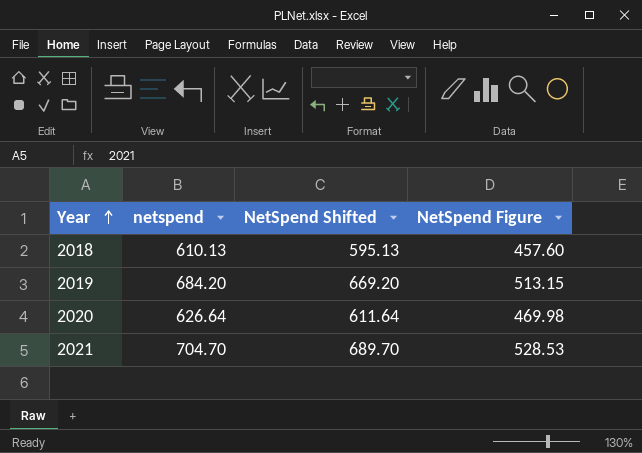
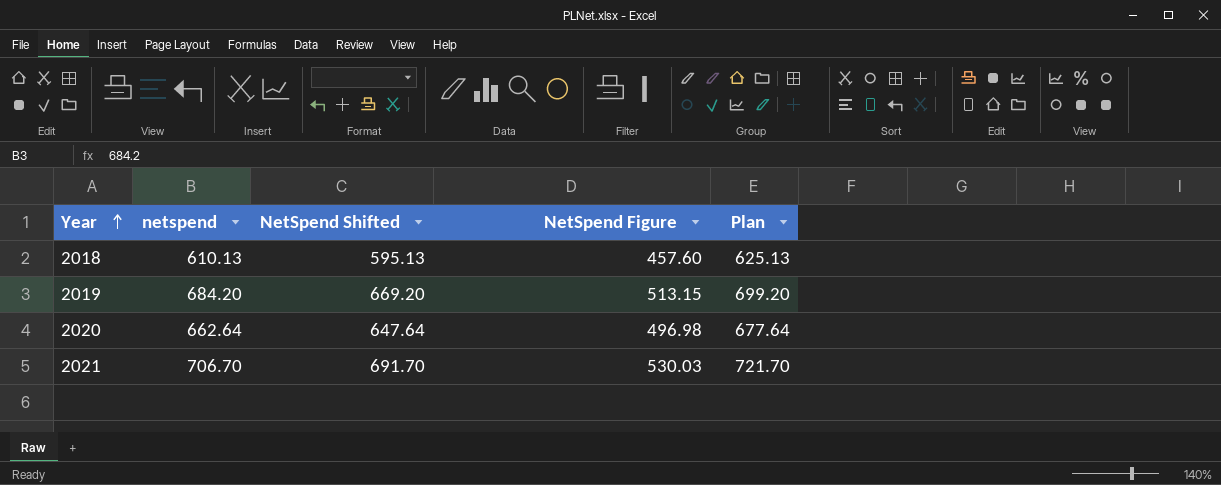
column Plan | formula: none -> [netspend] + 15
2020 | netspend: 626.64 -> 662.64
2020 | NetSpend Shifted: 611.64 -> 647.64
2020 | NetSpend Figure: 469.98 -> 496.98
2021 | netspend: 704.70 -> 706.70
2021 | NetSpend Shifted: 689.70 -> 691.70
2021 | NetSpend Figure: 528.53 -> 530.03

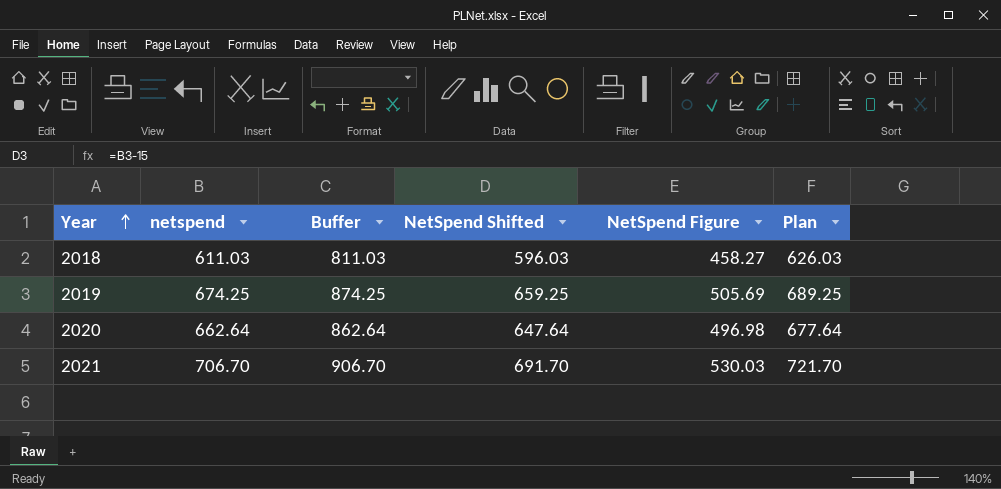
column Buffer | formula: none -> [netspend] + 200
2018 | netspend: 610.13 -> 611.03
2018 | NetSpend Shifted: 595.13 -> 596.03
2018 | NetSpend Figure: 457.60 -> 458.27
2018 | Plan: 625.13 -> 626.03
2019 | netspend: 684.20 -> 674.25
2019 | NetSpend Shifted: 669.20 -> 659.25
2019 | NetSpend Figure: 513.15 -> 505.69
2019 | Plan: 699.20 -> 689.25

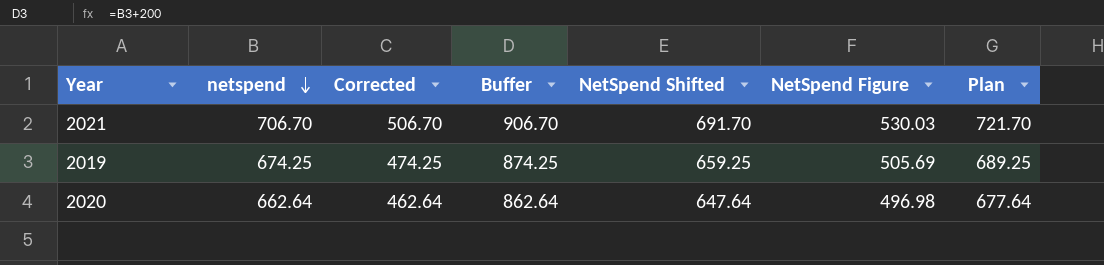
row order: Year ascending -> netspend descending
column Corrected | formula: none -> [netspend] - 200
row 2018: 611.03 | 811.03 | 596.03 | 458.27 | 626.03 -> none

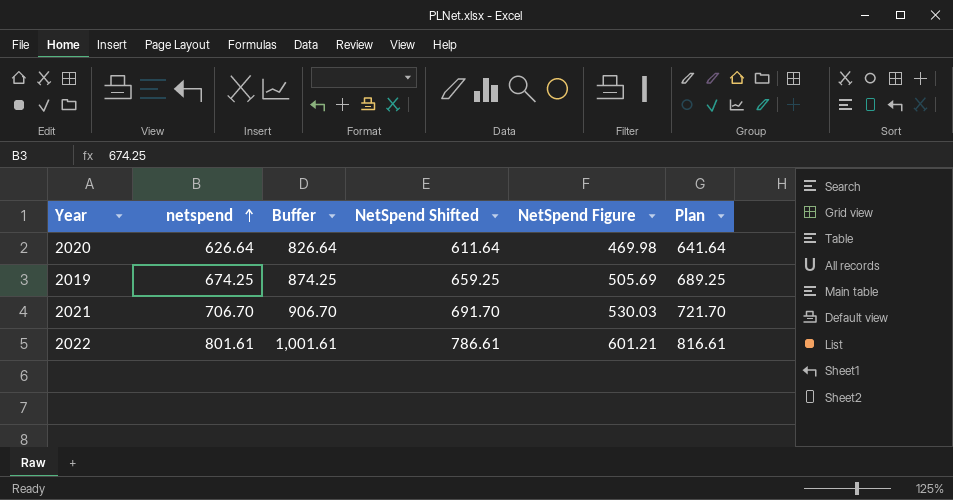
row order: netspend descending -> netspend ascending
column Corrected | formula: [netspend] - 200 -> none
2020 | netspend: 662.64 -> 626.64
2020 | Buffer: 862.64 -> 826.64
2020 | NetSpend Shifted: 647.64 -> 611.64
2020 | NetSpend Figure: 496.98 -> 469.98
2020 | Plan: 677.64 -> 641.64
row 2022: none -> 801.61 | 1,001.61 | 786.61 | 601.21 | 816.61

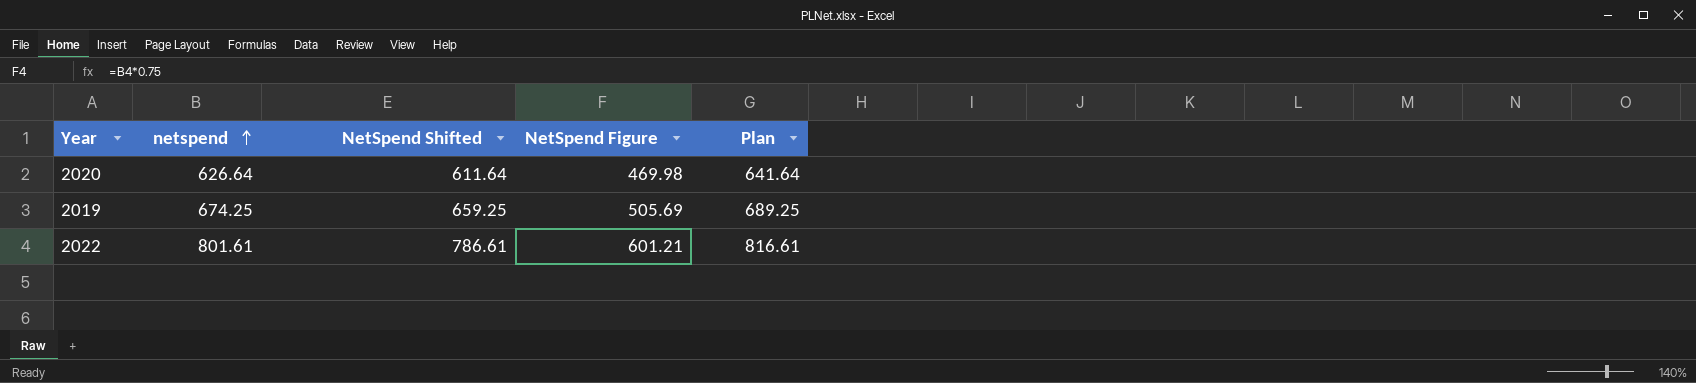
column Buffer | formula: [netspend] + 200 -> none
row 2021: 706.70 | 906.70 | 691.70 | 530.03 | 721.70 -> none

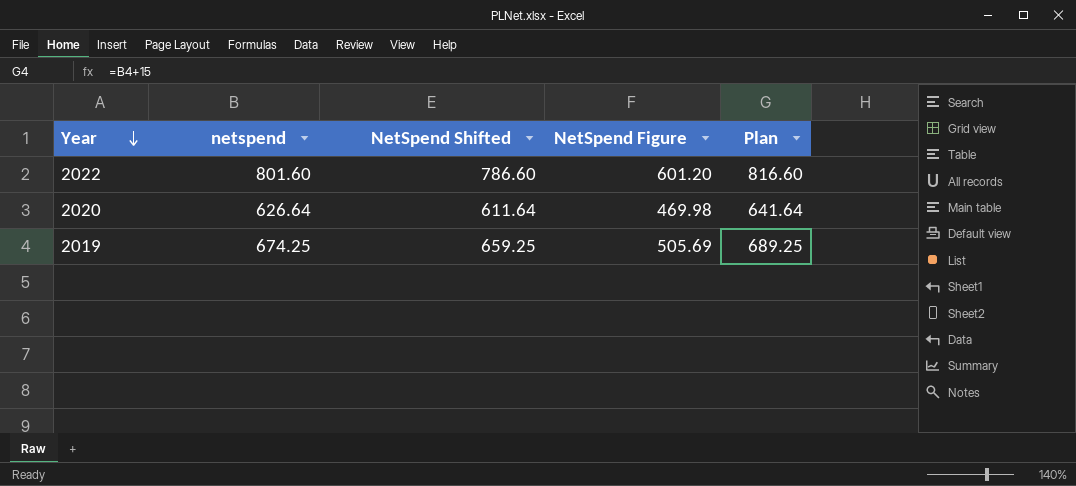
row order: netspend ascending -> Year descending
2022 | netspend: 801.61 -> 801.60
2022 | NetSpend Shifted: 786.61 -> 786.60
2022 | NetSpend Figure: 601.21 -> 601.20
2022 | Plan: 816.61 -> 816.60

